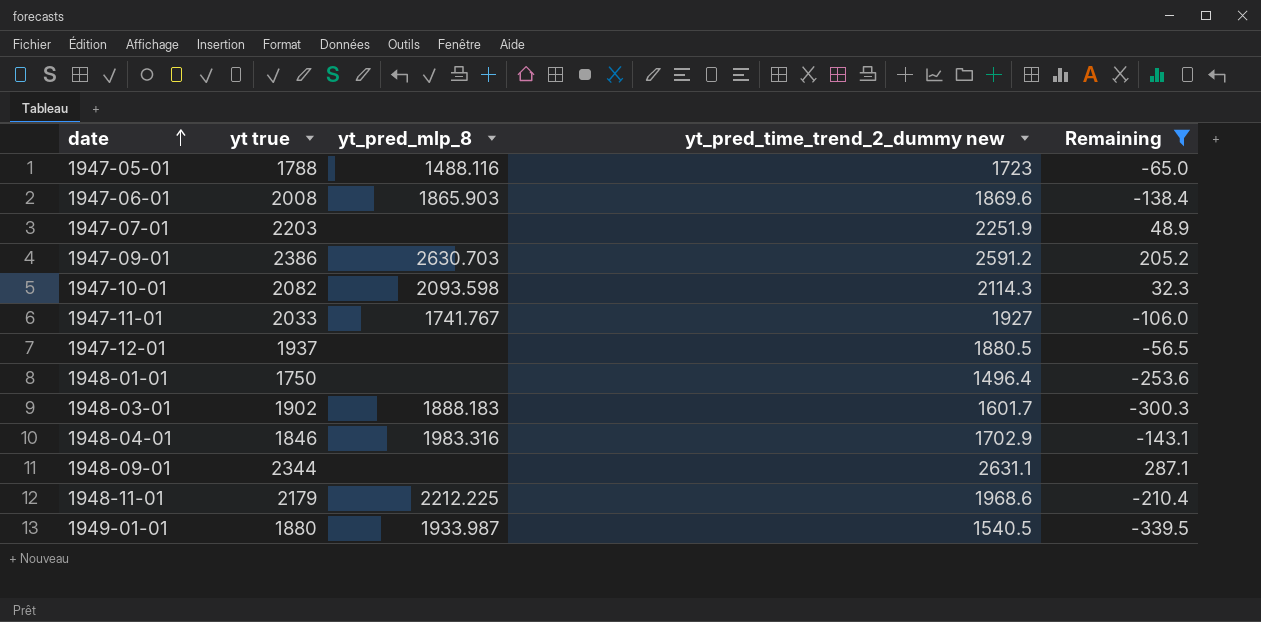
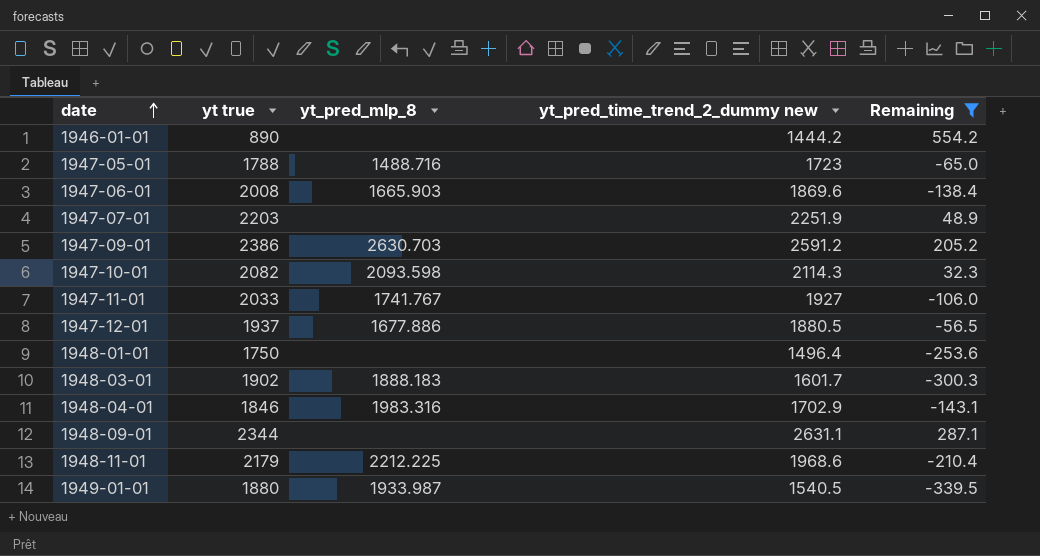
row 1946-01-01: none -> 890 | none | 1444.2 | 554.2
1947-05-01 | yt_pred_mlp_8: 1488.116 -> 1488.716
1947-06-01 | yt_pred_mlp_8: 1865.903 -> 1665.903
1947-12-01 | yt_pred_mlp_8: none -> 1677.886

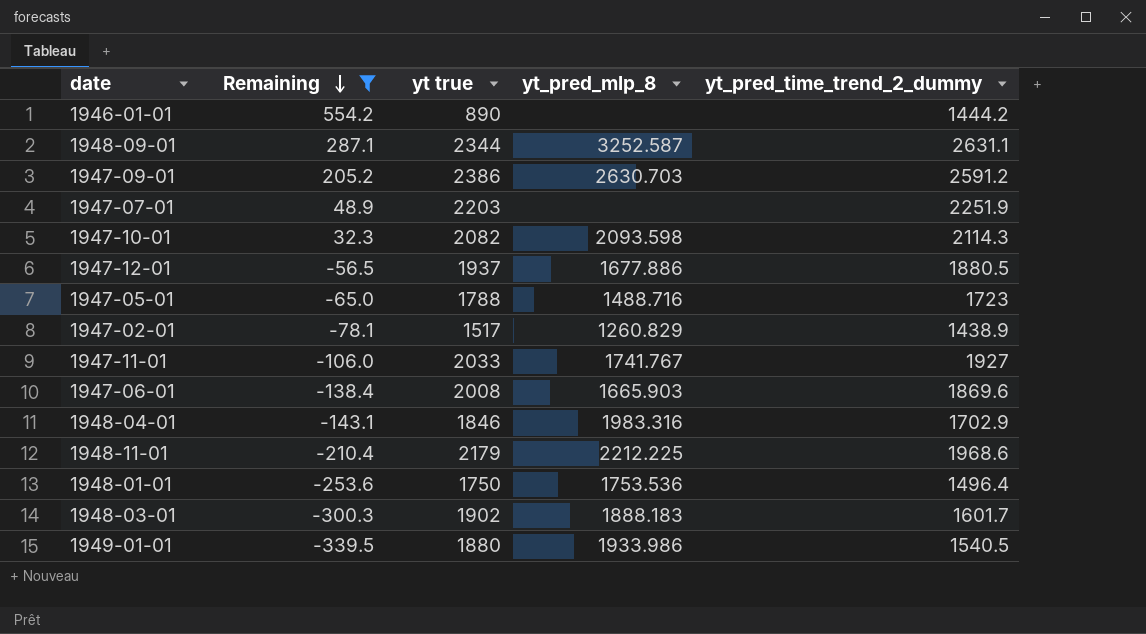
row order: date ascending -> Remaining descending
column Remaining | position: 5 -> 2
column name: yt_pred_time_trend_2_dummy new -> yt_pred_time_trend_2_dummy
1948-09-01 | yt_pred_mlp_8: none -> 3252.587
row 1947-02-01: none -> -78.1 | 1517 | 1260.829 | 1438.9
1948-01-01 | yt_pred_mlp_8: none -> 1753.536
1949-01-01 | yt_pred_mlp_8: 1933.987 -> 1933.986

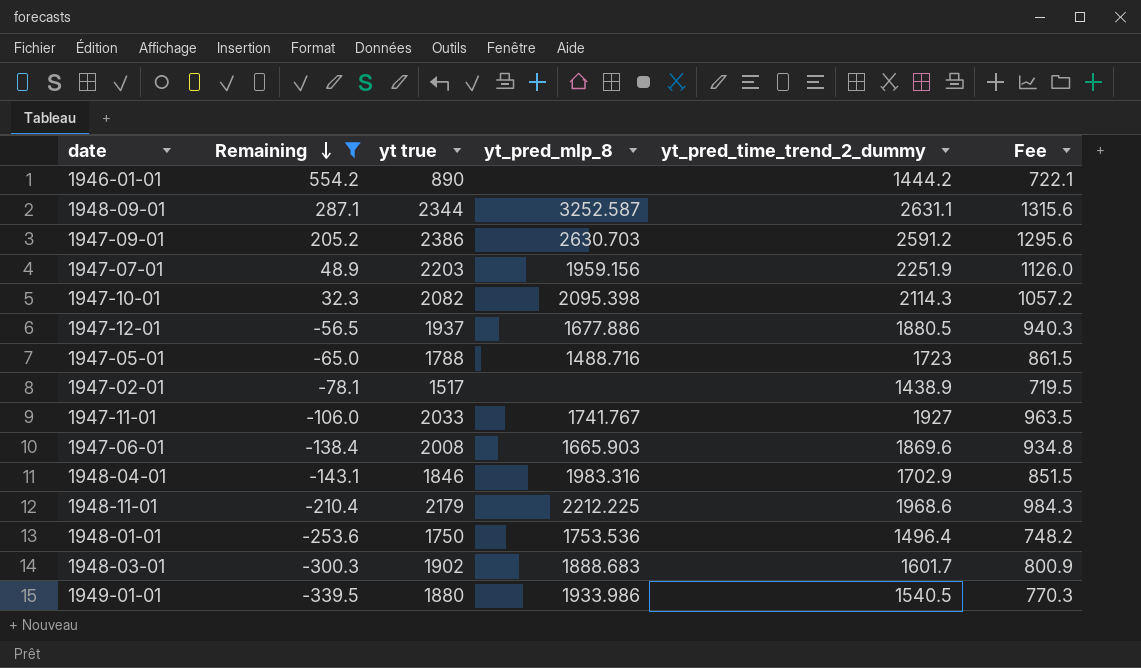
column Fee | formula: none -> [yt_pred_time_trend_2_dummy] * 0.5
1947-07-01 | yt_pred_mlp_8: none -> 1959.156
1947-10-01 | yt_pred_mlp_8: 2093.598 -> 2095.398
1947-02-01 | yt_pred_mlp_8: 1260.829 -> none
1948-03-01 | yt_pred_mlp_8: 1888.183 -> 1888.683

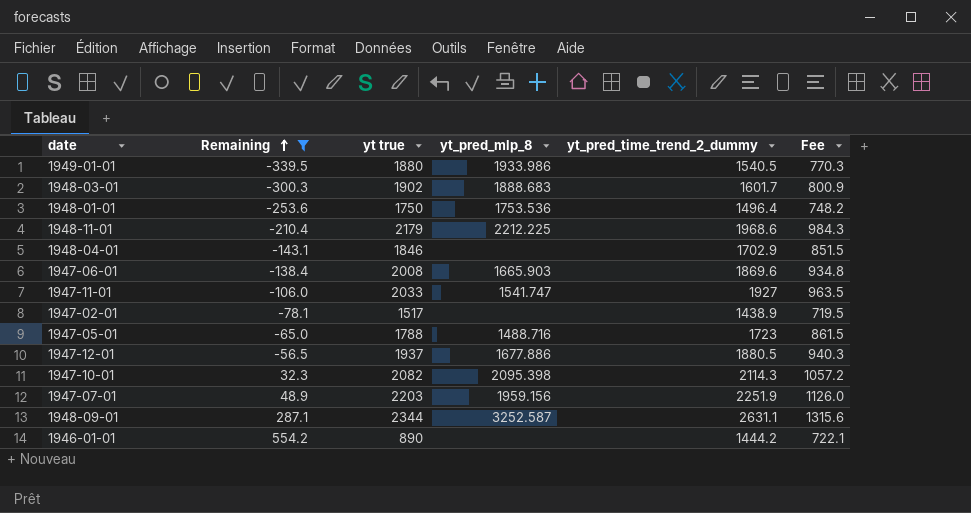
row order: Remaining descending -> Remaining ascending
row 1947-09-01: 205.2 | 2386 | 2630.703 | 2591.2 | 1295.6 -> none
1948-04-01 | yt_pred_mlp_8: 1983.316 -> none
1947-11-01 | yt_pred_mlp_8: 1741.767 -> 1541.747

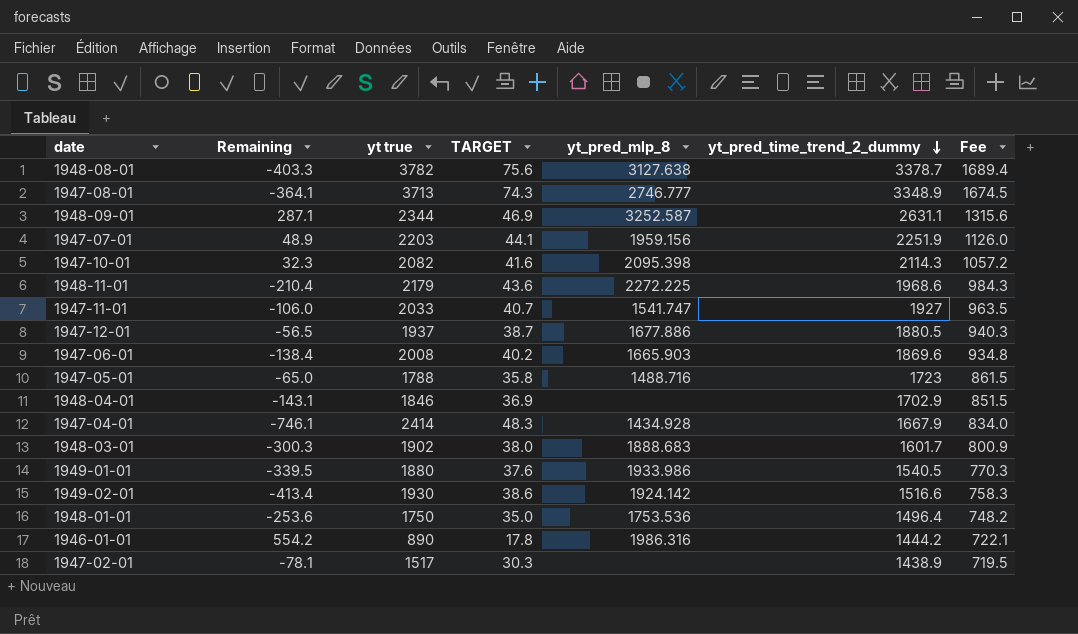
filter: Remaining >= -339.5 -> none
row order: Remaining ascending -> yt_pred_time_trend_2_dummy descending
column TARGET | formula: none -> [yt true] * 0.02
1948-11-01 | yt_pred_mlp_8: 2212.225 -> 2272.225
1946-01-01 | yt_pred_mlp_8: none -> 1986.316

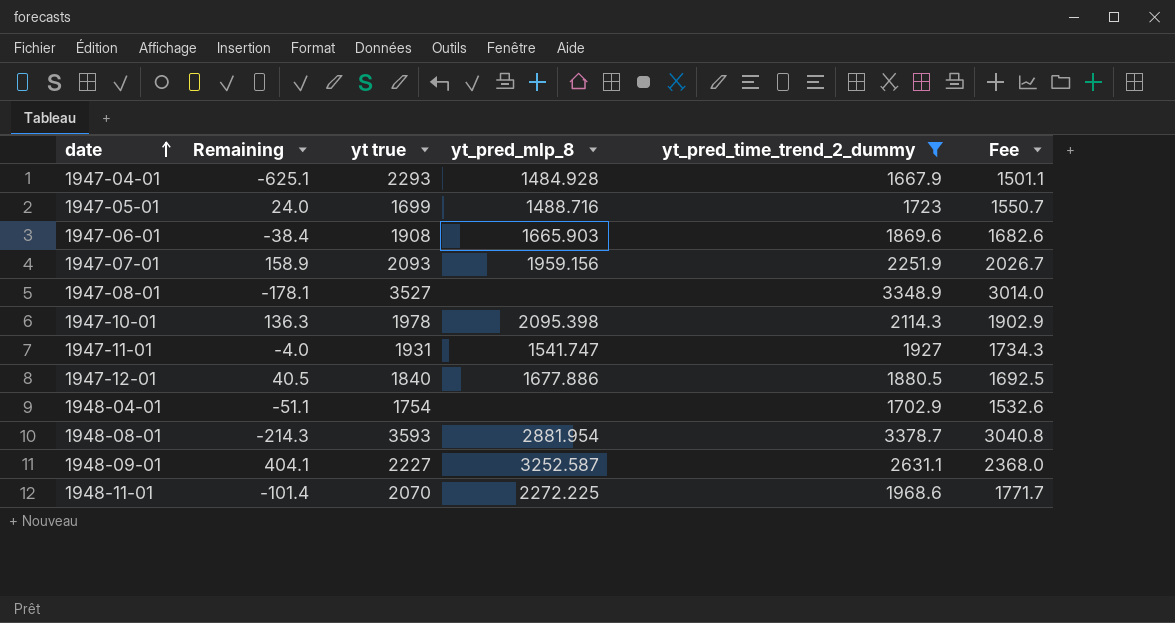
filter: none -> yt_pred_time_trend_2_dummy >= 1667.9
row order: yt_pred_time_trend_2_dummy descending -> date ascending
column TARGET | formula: [yt true] * 0.02 -> none
column Fee | formula: [yt_pred_time_trend_2_dummy] * 0.5 -> [yt_pred_time_trend_2_dummy] * 0.9
1947-04-01 | Remaining: -746.1 -> -625.1
1947-04-01 | yt true: 2414 -> 2293
1947-04-01 | yt_pred_mlp_8: 1434.928 -> 1484.928
1947-05-01 | Remaining: -65.0 -> 24.0
1947-05-01 | yt true: 1788 -> 1699
1947-06-01 | Remaining: -138.4 -> -38.4
1947-06-01 | yt true: 2008 -> 1908
1947-07-01 | Remaining: 48.9 -> 158.9
1947-07-01 | yt true: 2203 -> 2093
1947-08-01 | Remaining: -364.1 -> -178.1
1947-08-01 | yt true: 3713 -> 3527
1947-08-01 | yt_pred_mlp_8: 2746.777 -> none
1947-10-01 | Remaining: 32.3 -> 136.3
1947-10-01 | yt true: 2082 -> 1978
1947-11-01 | Remaining: -106.0 -> -4.0
1947-11-01 | yt true: 2033 -> 1931
1947-12-01 | Remaining: -56.5 -> 40.5
1947-12-01 | yt true: 1937 -> 1840
1948-04-01 | Remaining: -143.1 -> -51.1
1948-04-01 | yt true: 1846 -> 1754
1948-08-01 | Remaining: -403.3 -> -214.3
1948-08-01 | yt true: 3782 -> 3593
1948-08-01 | yt_pred_mlp_8: 3127.638 -> 2881.954
1948-09-01 | Remaining: 287.1 -> 404.1
1948-09-01 | yt true: 2344 -> 2227
1948-11-01 | Remaining: -210.4 -> -101.4
1948-11-01 | yt true: 2179 -> 2070

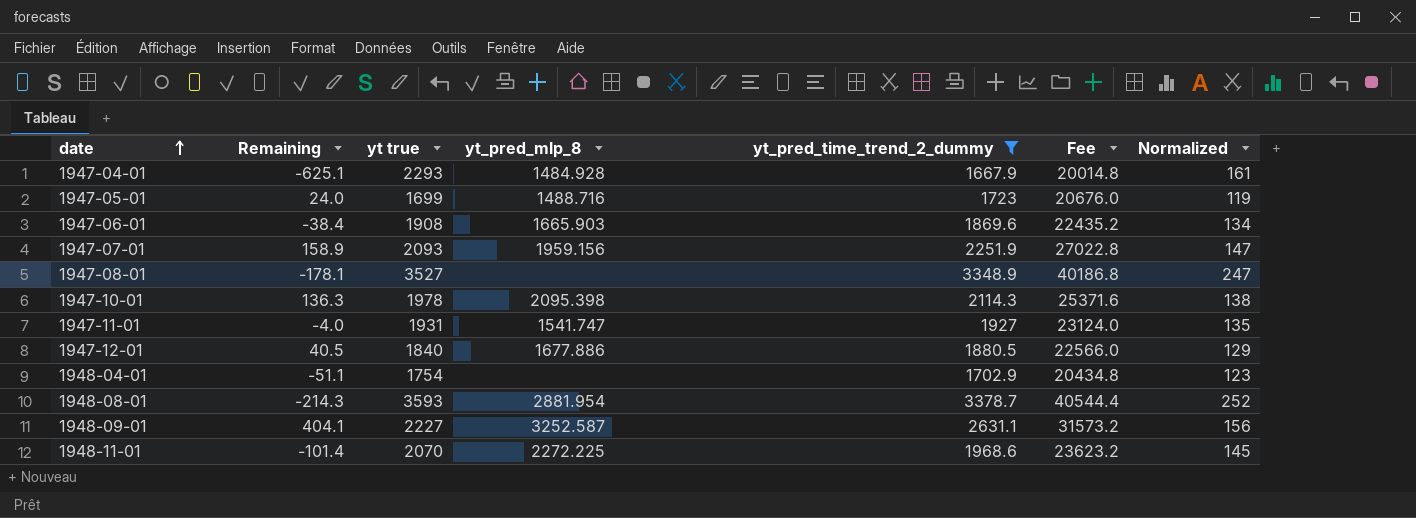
column Fee | formula: [yt_pred_time_trend_2_dummy] * 0.9 -> [yt_pred_time_trend_2_dummy] * 12
column Normalized | formula: none -> [yt true] * 0.07

